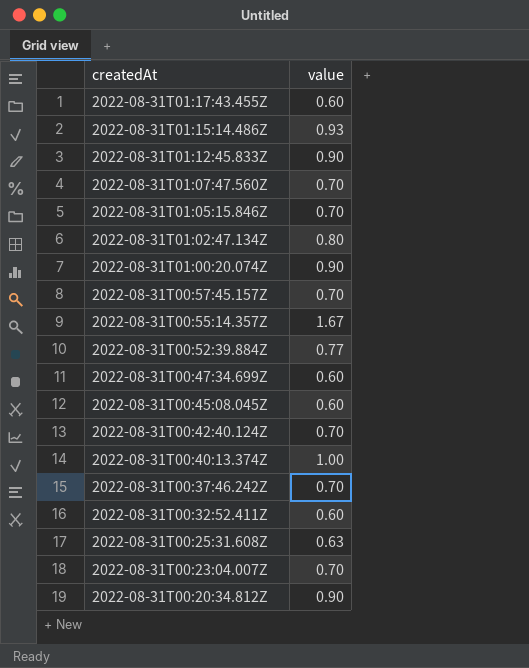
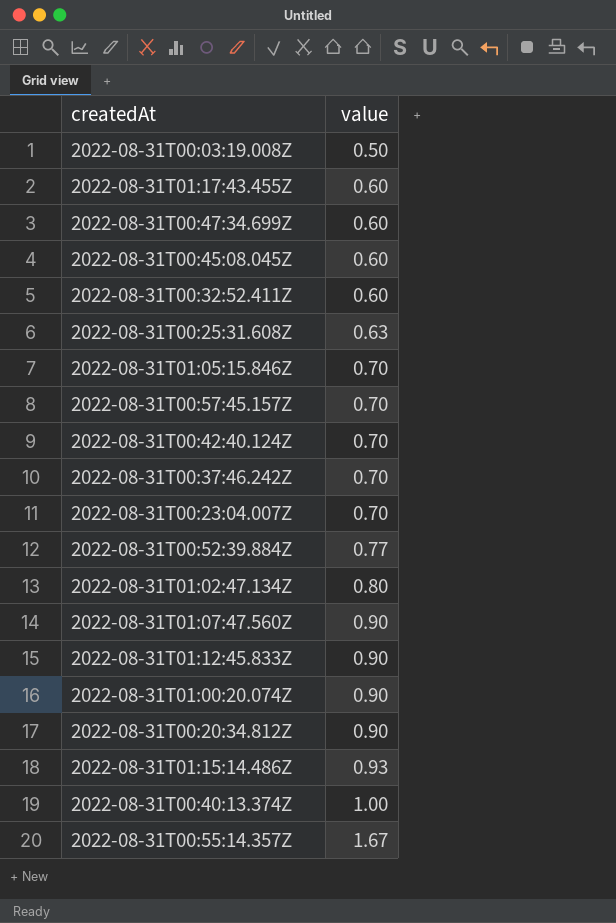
row order: createdAt descending -> value ascending
row 2022-08-31T00:03:19.008Z: none -> 0.50
2022-08-31T01:07:47.560Z | value: 0.70 -> 0.90

